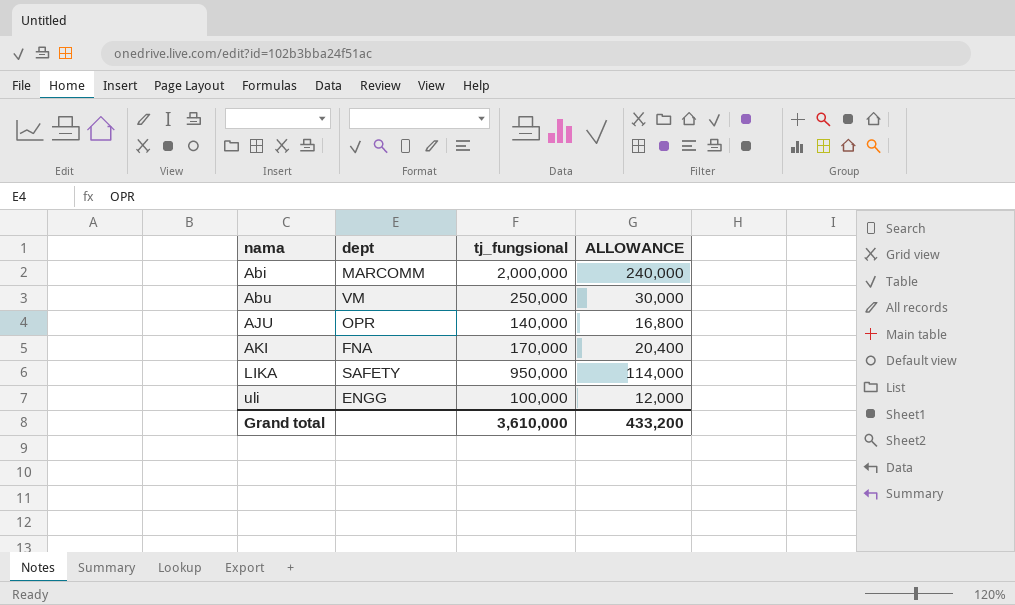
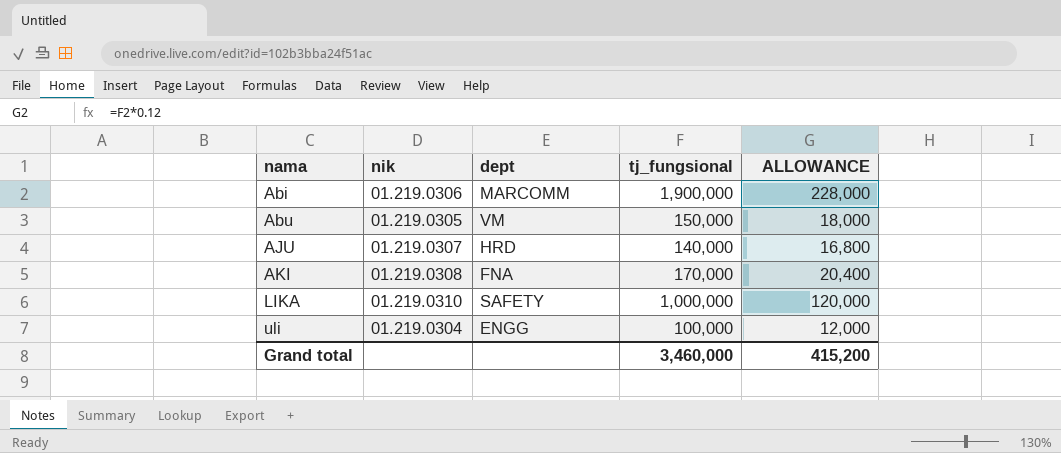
column nik | position: none -> 2
Abi | tj_fungsional: 2,000,000 -> 1,900,000
Abi | ALLOWANCE: 240,000 -> 228,000
Abu | tj_fungsional: 250,000 -> 150,000
Abu | ALLOWANCE: 30,000 -> 18,000
AJU | dept: OPR -> HRD
LIKA | tj_fungsional: 950,000 -> 1,000,000
LIKA | ALLOWANCE: 114,000 -> 120,000
Grand total | tj_fungsional: 3,610,000 -> 3,460,000
Grand total | ALLOWANCE: 433,200 -> 415,200

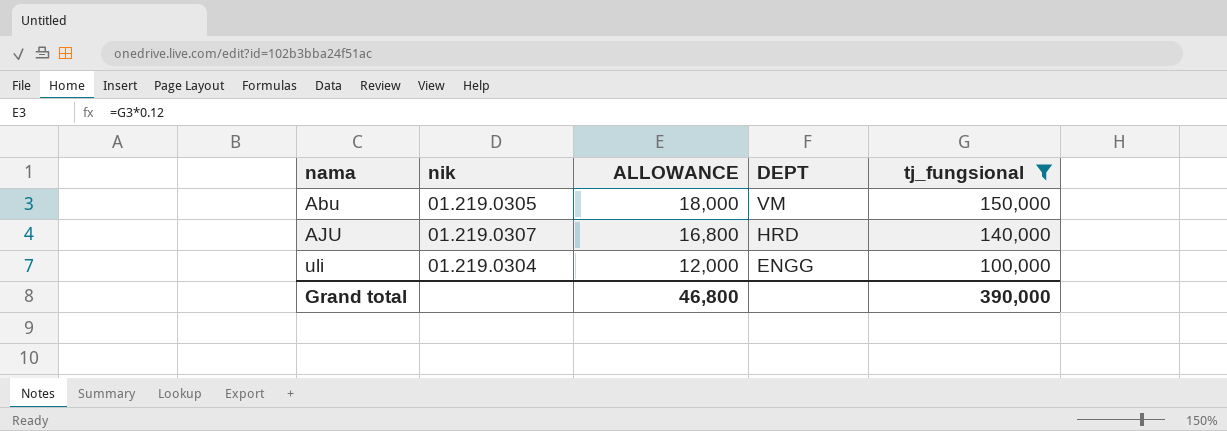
filter: none -> tj_fungsional <= 150,000
column ALLOWANCE | position: 5 -> 3
column name: dept -> DEPT
Grand total | ALLOWANCE: 415,200 -> 46,800
Grand total | tj_fungsional: 3,460,000 -> 390,000

